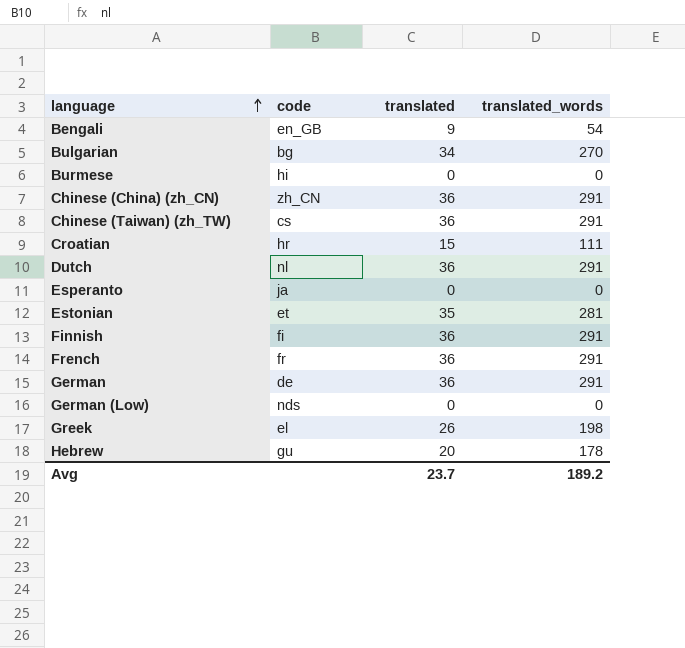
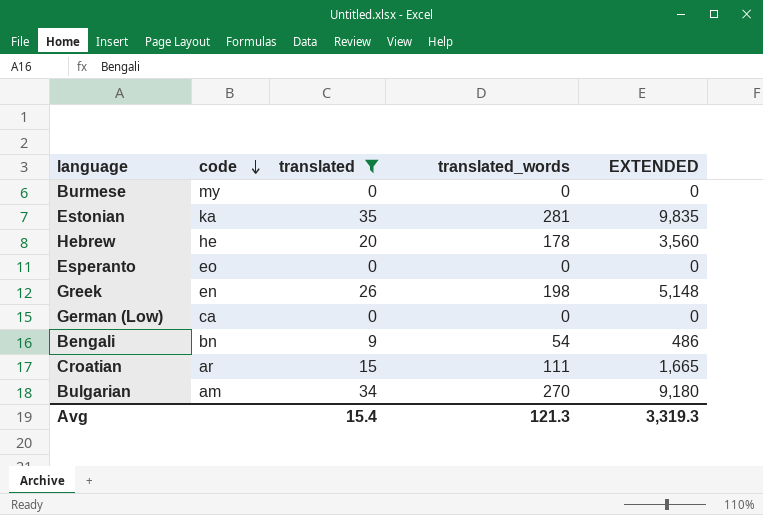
filter: none -> translated != 36
row order: language ascending -> code descending
column EXTENDED | formula: none -> [translated] * [translated_words]
Burmese | code: hi -> my
Estonian | code: et -> ka
Hebrew | code: gu -> he
Esperanto | code: ja -> eo
Greek | code: el -> en
German (Low) | code: nds -> ca
Bengali | code: en_GB -> bn
Croatian | code: hr -> ar
Bulgarian | code: bg -> am
Avg | translated: 23.7 -> 15.4
Avg | translated_words: 189.2 -> 121.3

